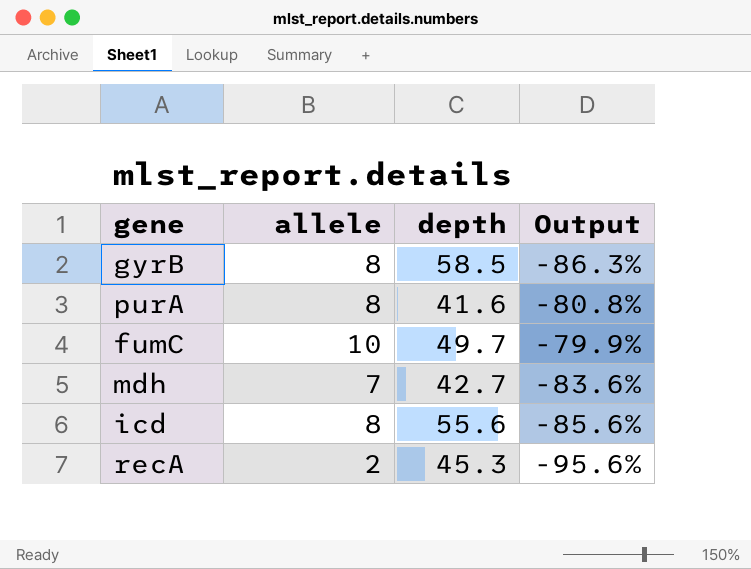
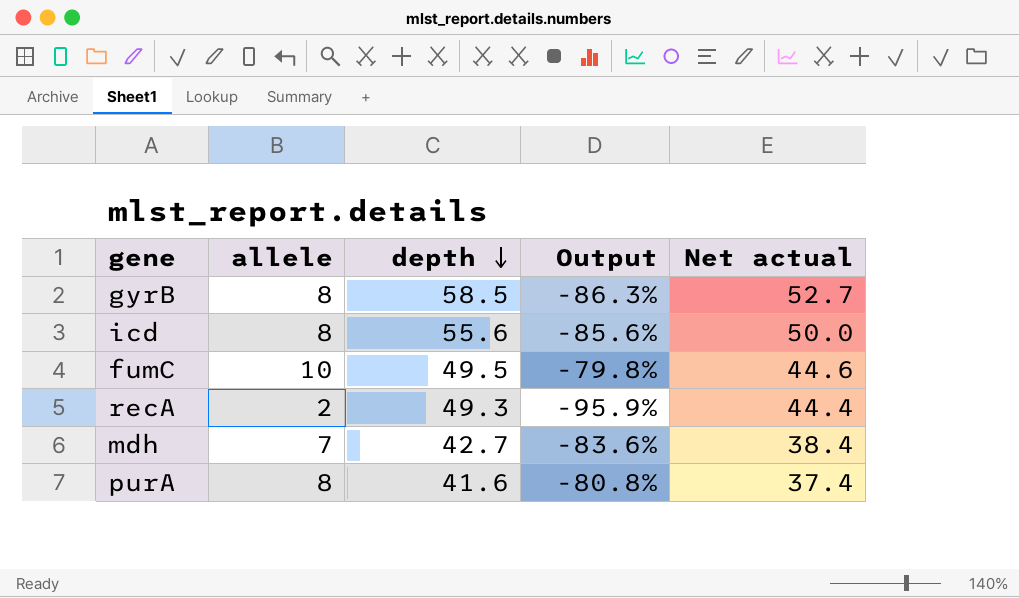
row order: none -> depth descending
column Net actual | formula: none -> [depth] * 0.9
fumC | depth: 49.7 -> 49.5
fumC | Output: -79.9% -> -79.8%
recA | depth: 45.3 -> 49.3
recA | Output: -95.6% -> -95.9%

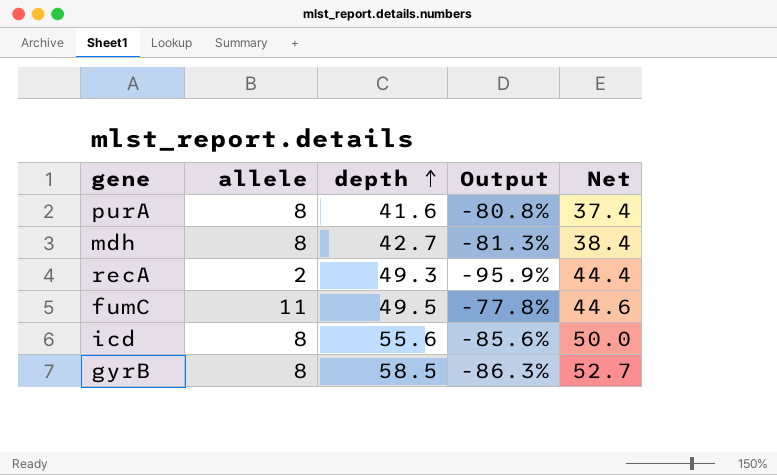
row order: depth descending -> depth ascending
column name: Net actual -> Net
mdh | allele: 7 -> 8
mdh | Output: -83.6% -> -81.3%
fumC | allele: 10 -> 11
fumC | Output: -79.8% -> -77.8%

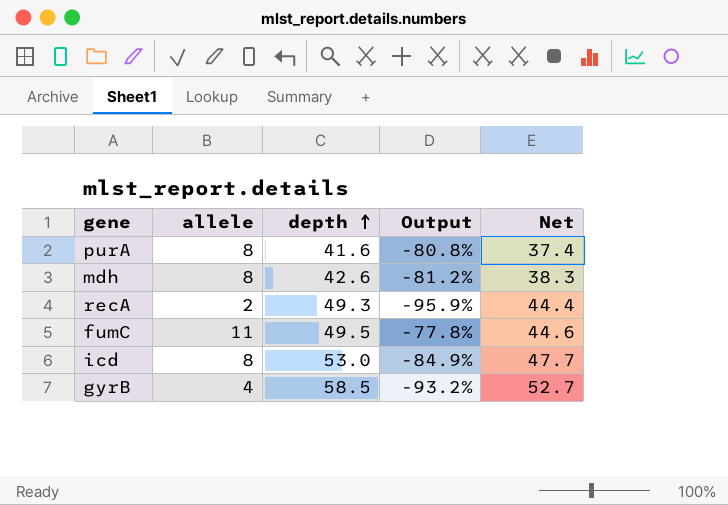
mdh | depth: 42.7 -> 42.6
mdh | Output: -81.3% -> -81.2%
mdh | Net: 38.4 -> 38.3
icd | depth: 55.6 -> 53.0
icd | Output: -85.6% -> -84.9%
icd | Net: 50.0 -> 47.7
gyrB | allele: 8 -> 4
gyrB | Output: -86.3% -> -93.2%

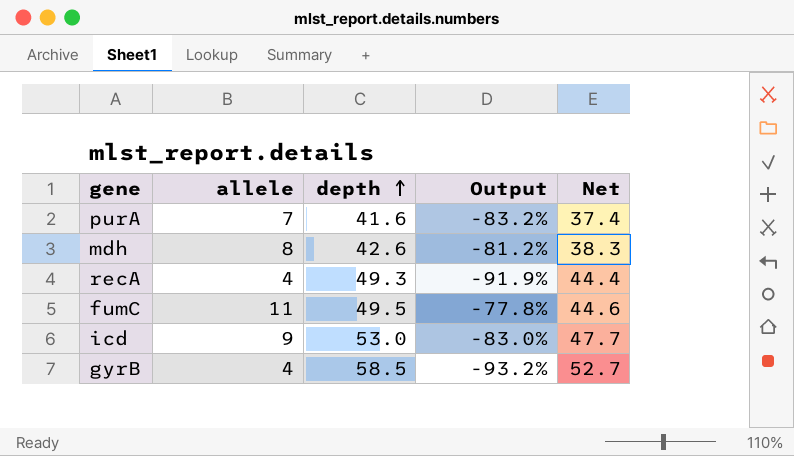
purA | allele: 8 -> 7
purA | Output: -80.8% -> -83.2%
recA | allele: 2 -> 4
recA | Output: -95.9% -> -91.9%
icd | allele: 8 -> 9
icd | Output: -84.9% -> -83.0%

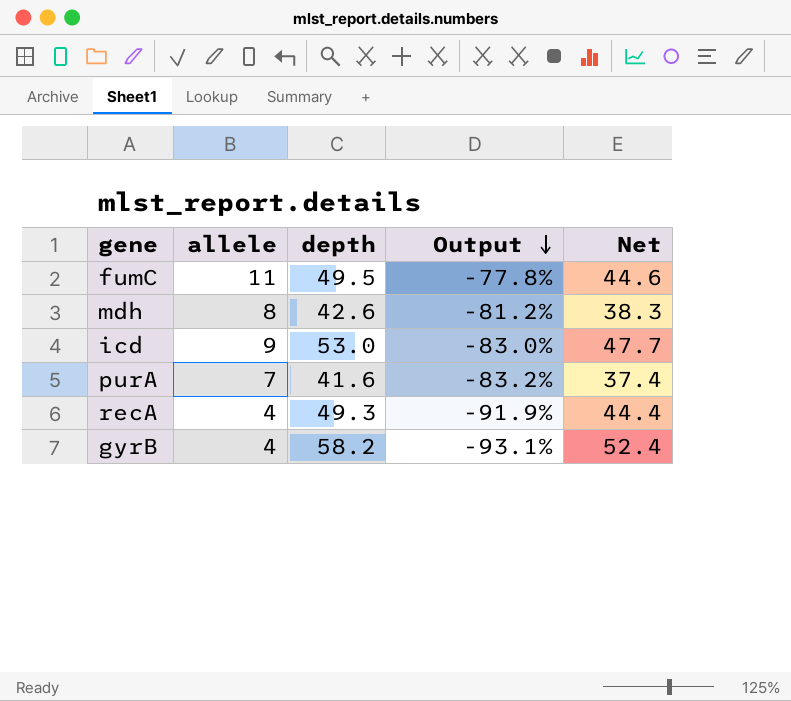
row order: depth ascending -> Output descending
gyrB | depth: 58.5 -> 58.2
gyrB | Output: -93.2% -> -93.1%
gyrB | Net: 52.7 -> 52.4

